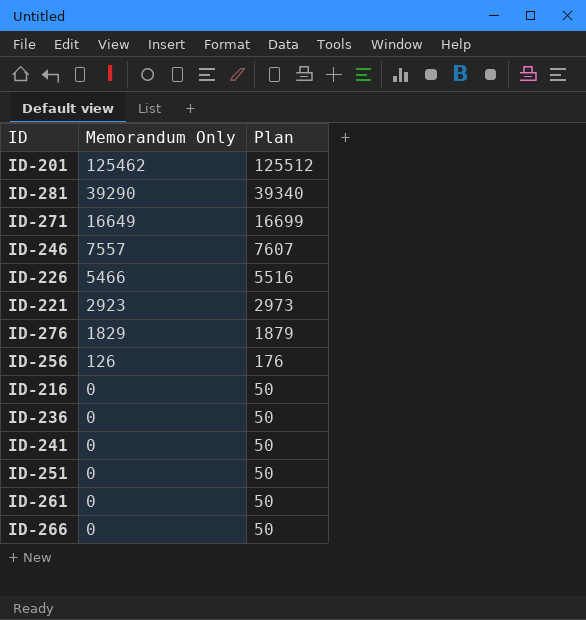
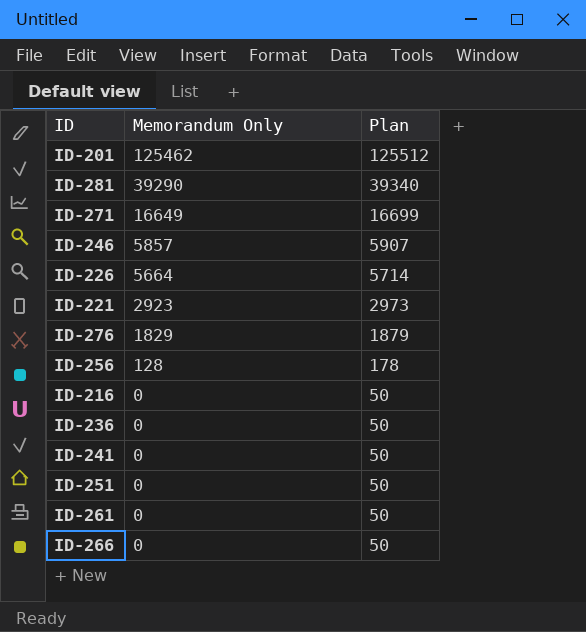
ID-246 | Memorandum Only: 7557 -> 5857
ID-246 | Plan: 7607 -> 5907
ID-226 | Memorandum Only: 5466 -> 5664
ID-226 | Plan: 5516 -> 5714
ID-256 | Memorandum Only: 126 -> 128
ID-256 | Plan: 176 -> 178

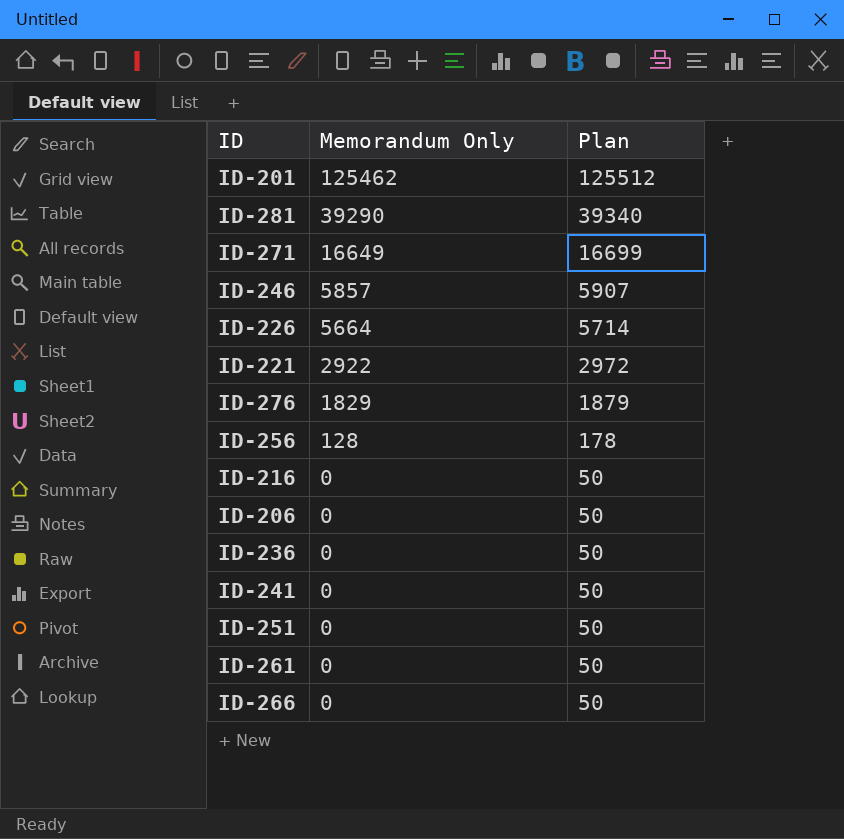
ID-221 | Memorandum Only: 2923 -> 2922
ID-221 | Plan: 2973 -> 2972
row ID-206: none -> 0 | 50

